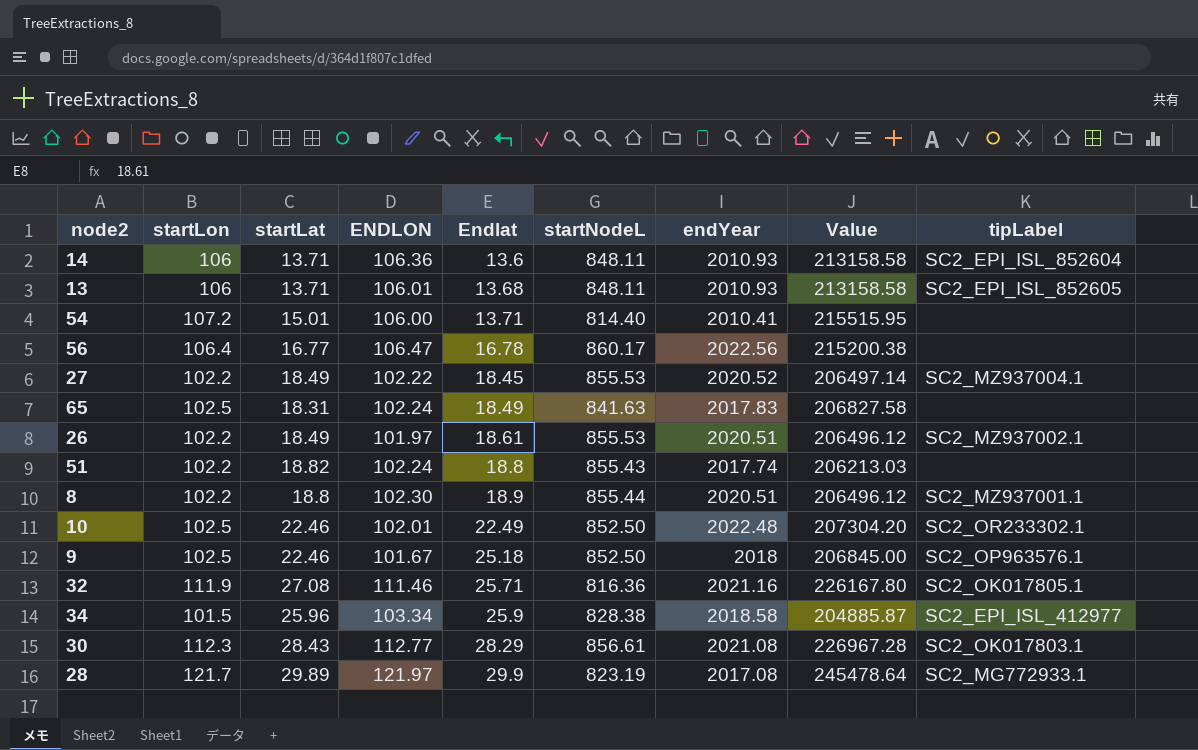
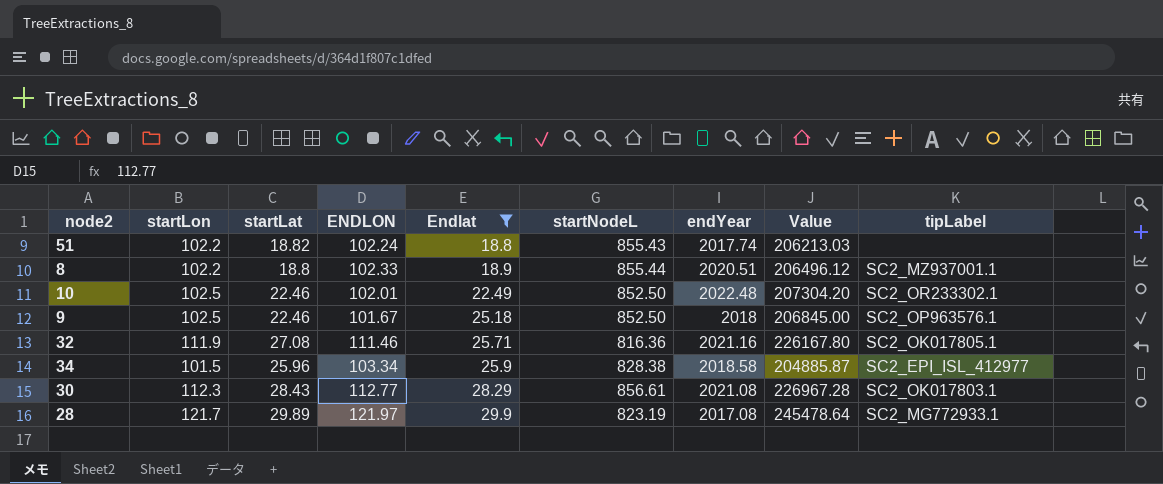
filter: none -> Endlat >= 18.8
8 | ENDLON: 102.30 -> 102.33

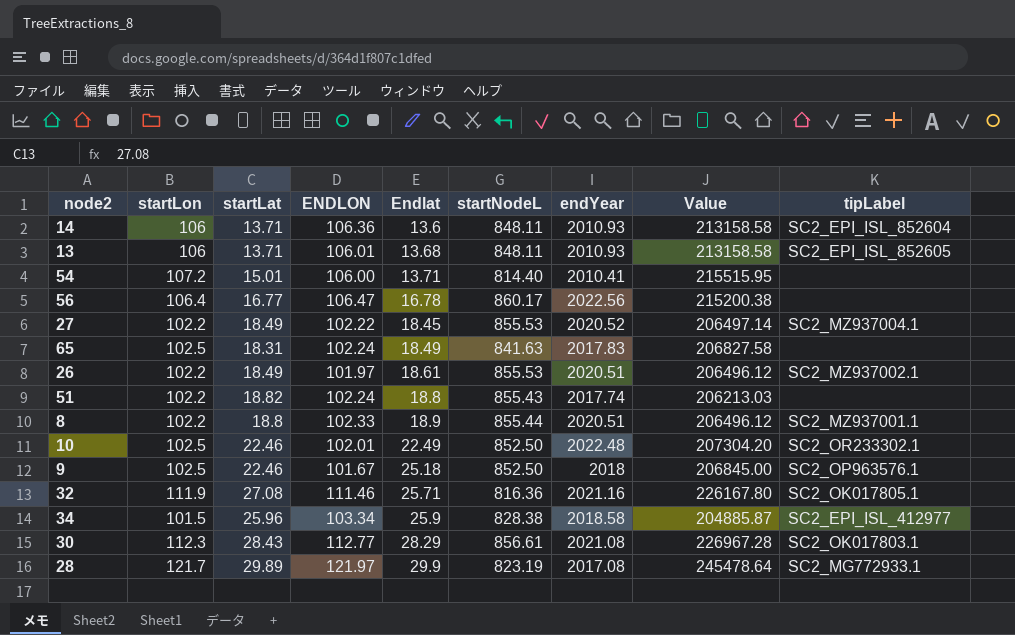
filter: Endlat >= 18.8 -> none

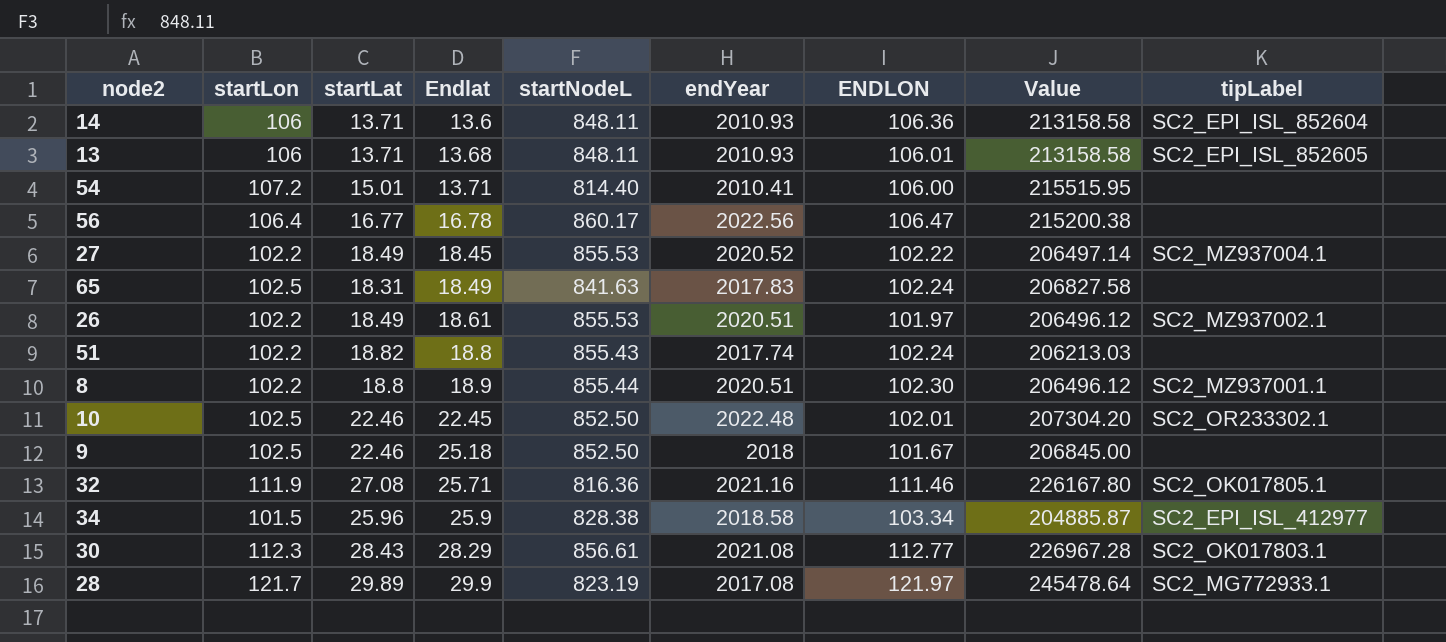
column ENDLON | position: 4 -> 7
8 | ENDLON: 102.33 -> 102.30
10 | Endlat: 22.49 -> 22.45
9 | tipLabel: SC2_OP963576.1 -> none

